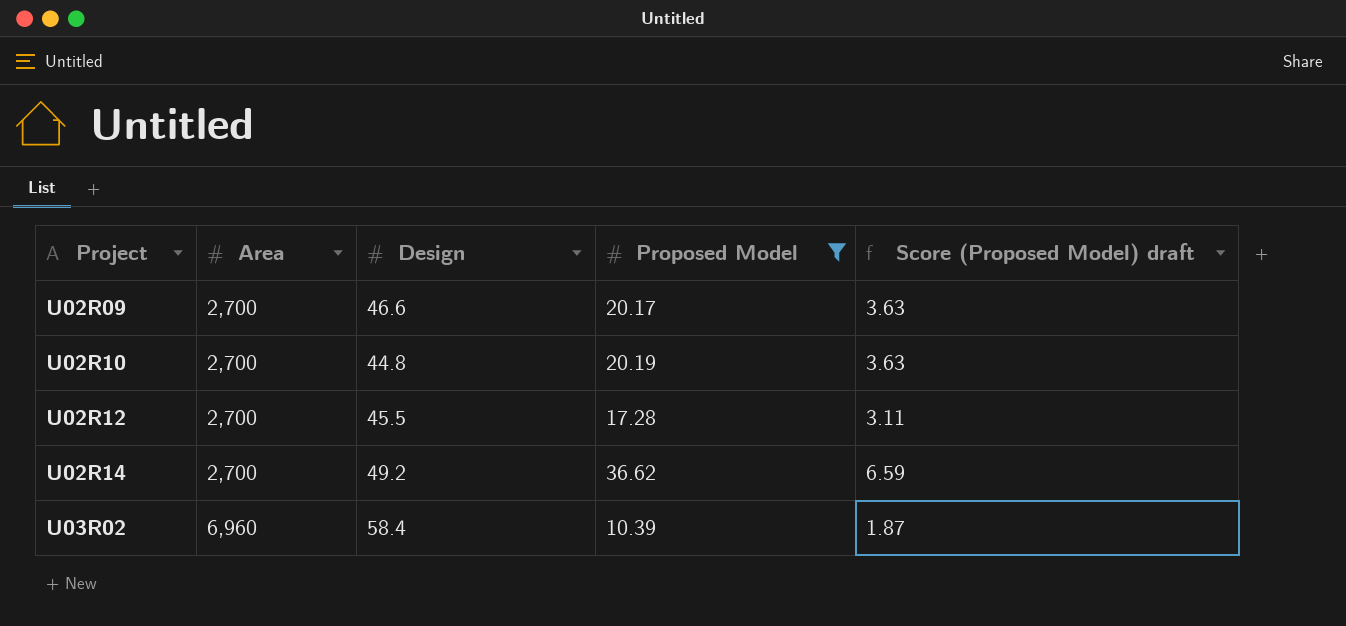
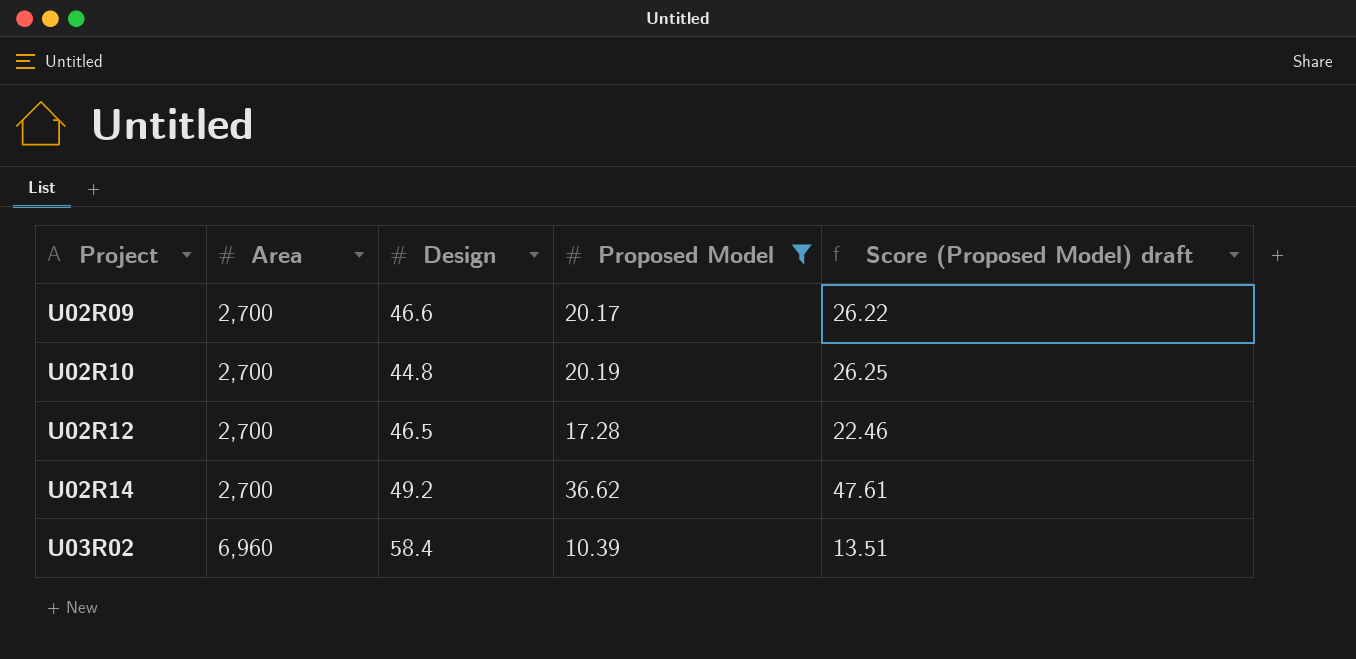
column Score (Proposed Model) draft | formula: [Proposed Model] * 0.18 -> [Proposed Model] * 1.3
U02R12 | Design: 45.5 -> 46.5

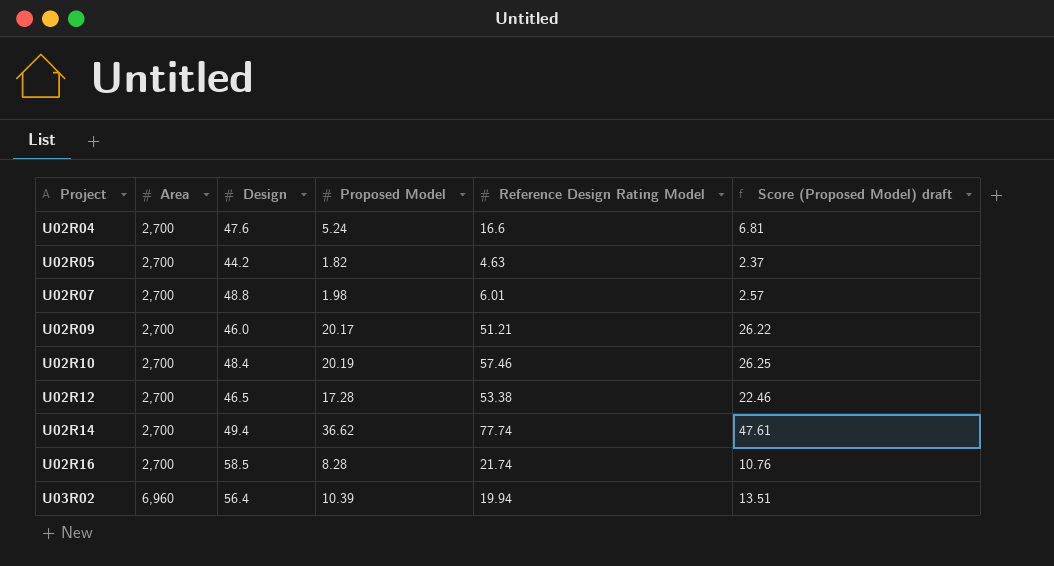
filter: Proposed Model >= 10.39 -> none
column Reference Design Rating Model | position: none -> 5
U02R09 | Design: 46.6 -> 46.0
U02R10 | Design: 44.8 -> 48.4
U02R14 | Design: 49.2 -> 49.4
U03R02 | Design: 58.4 -> 56.4

